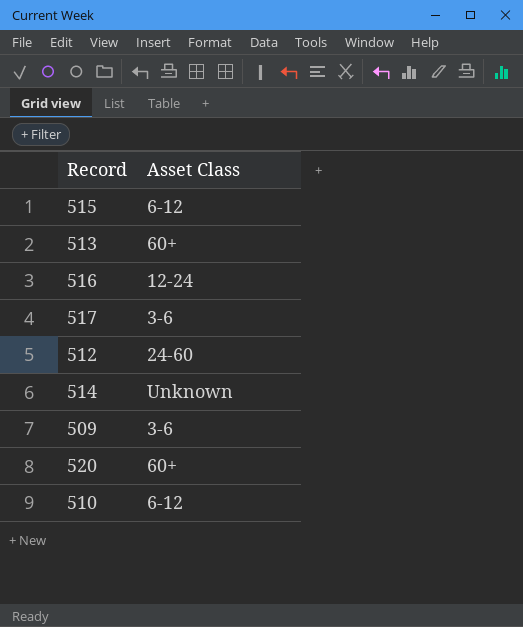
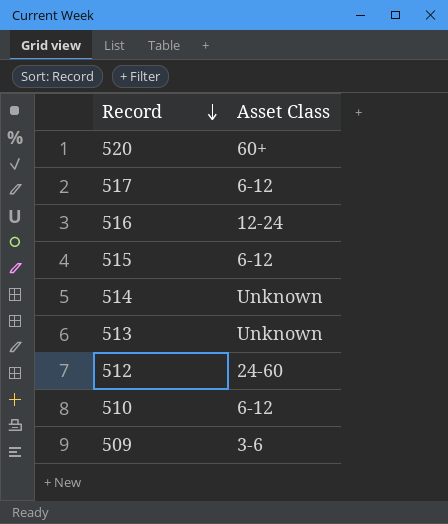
row order: none -> Record descending
517 | Asset Class: 3-6 -> 6-12
513 | Asset Class: 60+ -> Unknown

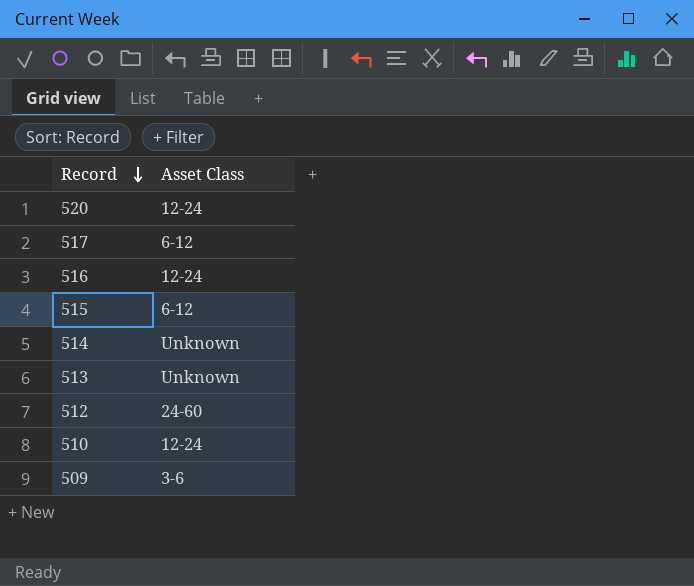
520 | Asset Class: 60+ -> 12-24
510 | Asset Class: 6-12 -> 12-24

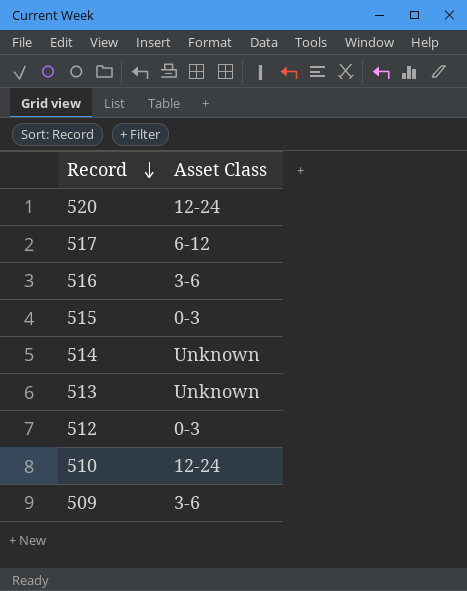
516 | Asset Class: 12-24 -> 3-6
515 | Asset Class: 6-12 -> 0-3
512 | Asset Class: 24-60 -> 0-3

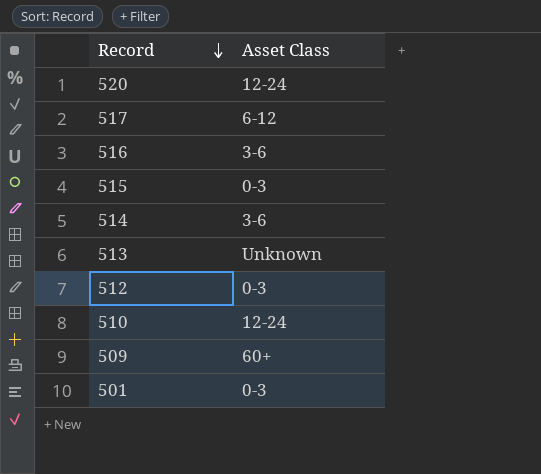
514 | Asset Class: Unknown -> 3-6
509 | Asset Class: 3-6 -> 60+
row 501: none -> 0-3

